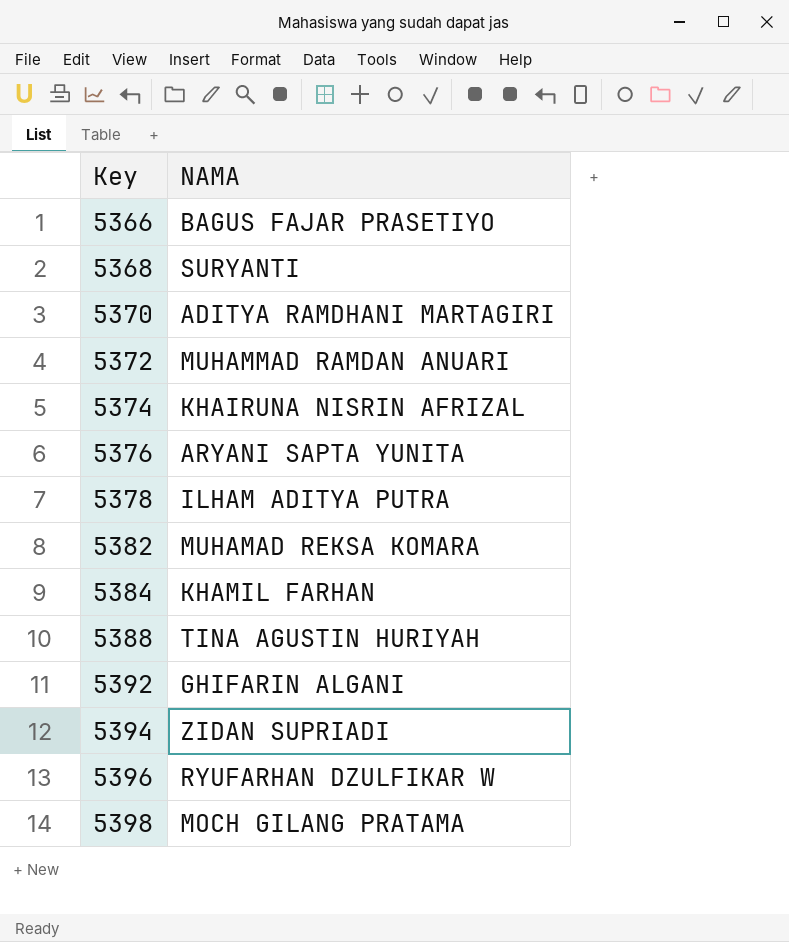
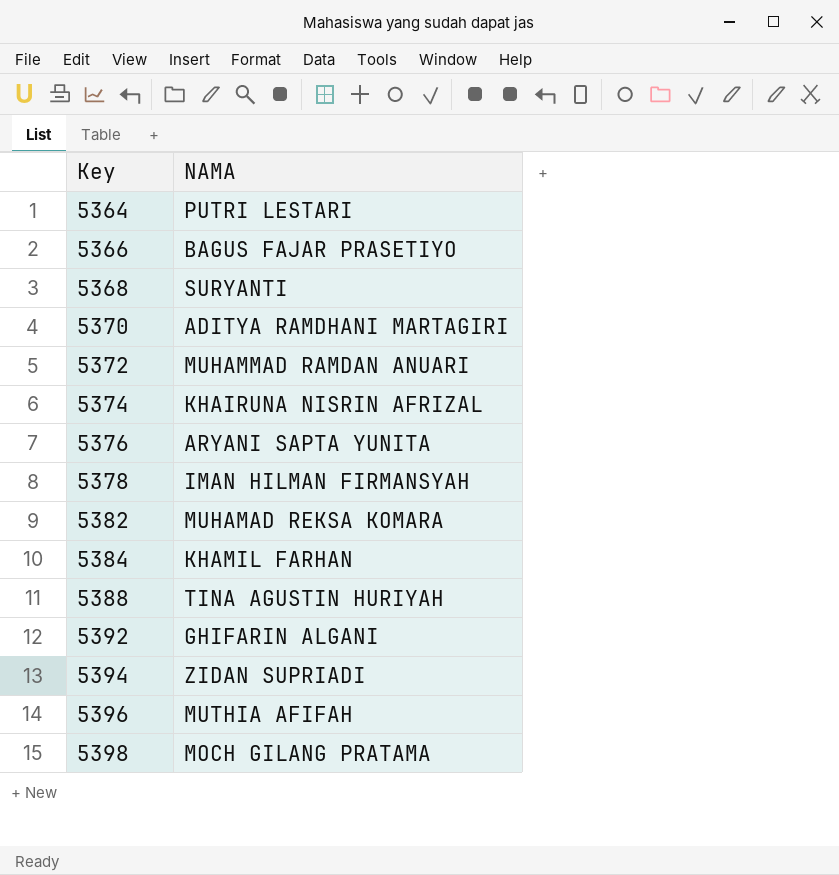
row 5364: none -> PUTRI LESTARI
5378 | NAMA: ILHAM ADITYA PUTRA -> IMAN HILMAN FIRMANSYAH
5396 | NAMA: RYUFARHAN DZULFIKAR W -> MUTHIA AFIFAH

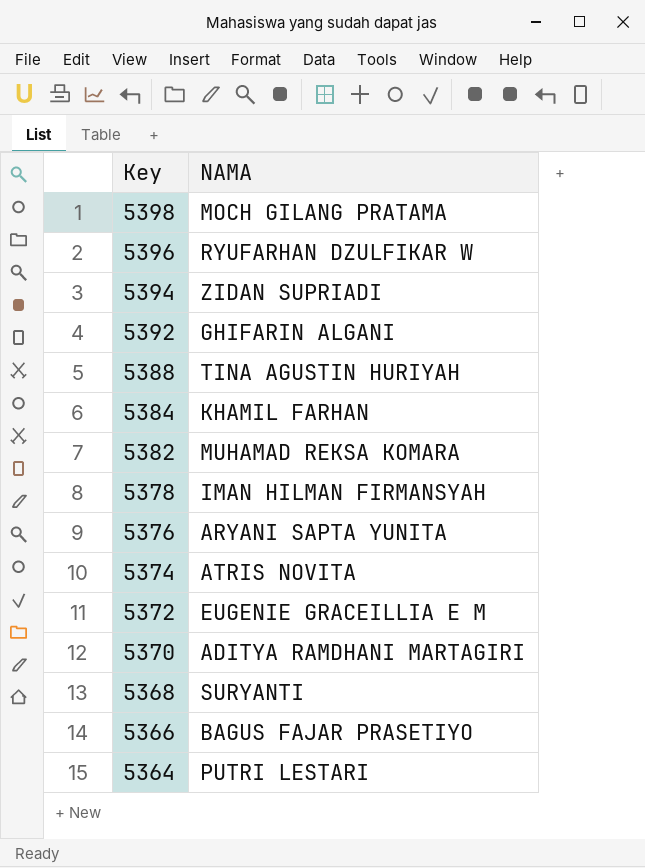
row order: Key ascending -> Key descending
5396 | NAMA: MUTHIA AFIFAH -> RYUFARHAN DZULFIKAR W
5374 | NAMA: KHAIRUNA NISRIN AFRIZAL -> ATRIS NOVITA
5372 | NAMA: MUHAMMAD RAMDAN ANUARI -> EUGENIE GRACEILLIA E M

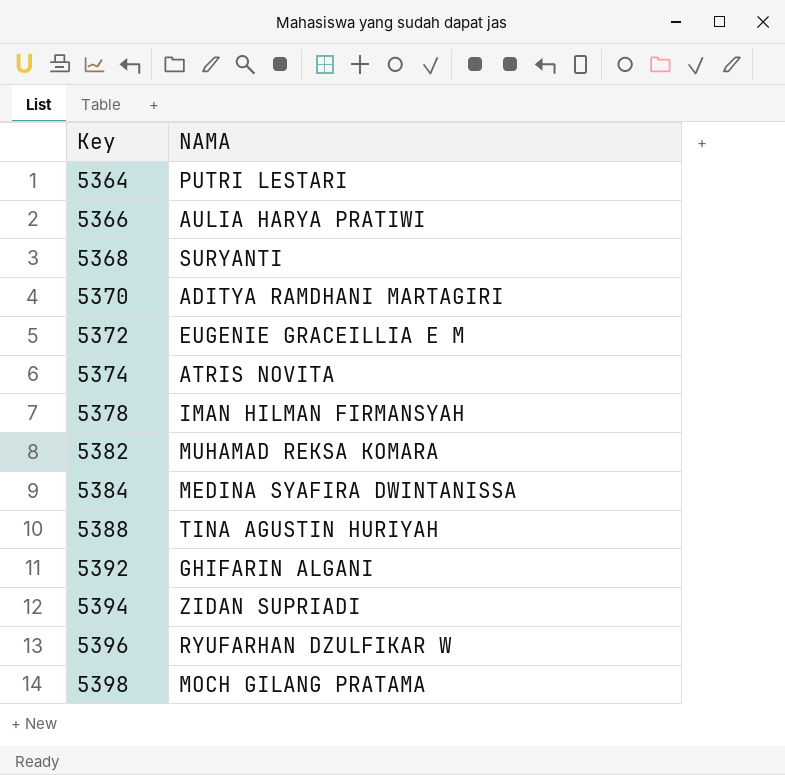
row order: Key descending -> Key ascending
row 5376: ARYANI SAPTA YUNITA -> none
5366 | NAMA: BAGUS FAJAR PRASETIYO -> AULIA HARYA PRATIWI
5384 | NAMA: KHAMIL FARHAN -> MEDINA SYAFIRA DWINTANISSA

